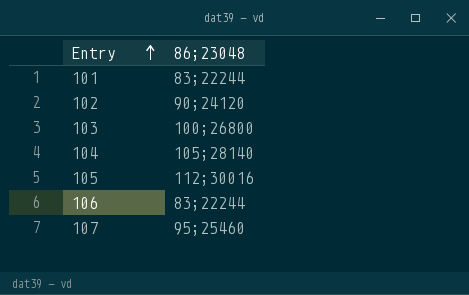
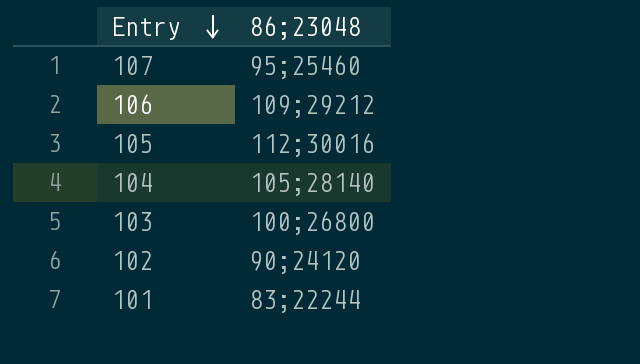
row order: Entry ascending -> Entry descending
106 | 86;23048: 83;22244 -> 109;29212

